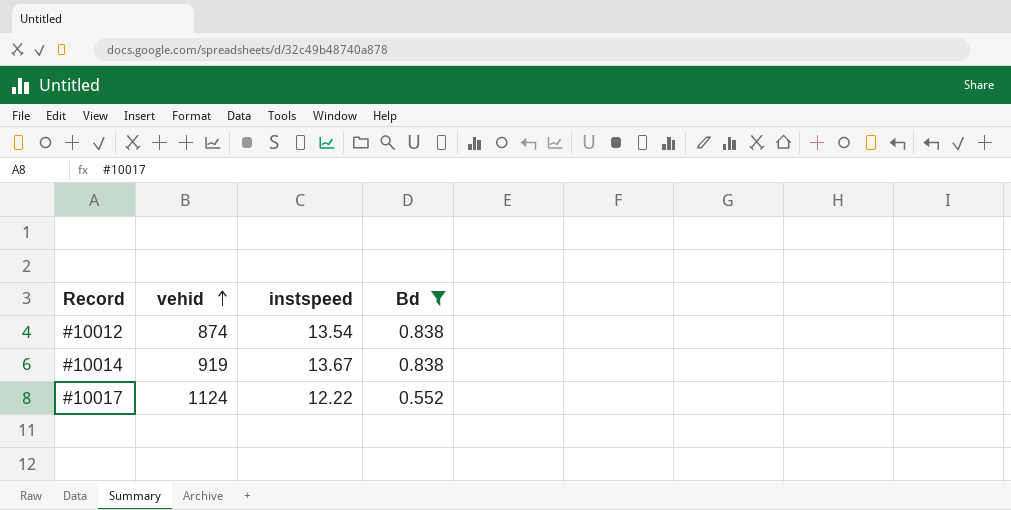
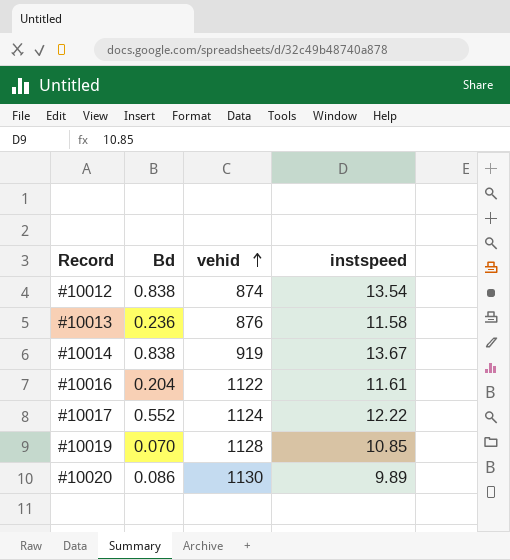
filter: Bd >= 0.552 -> none
column Bd | position: 4 -> 2

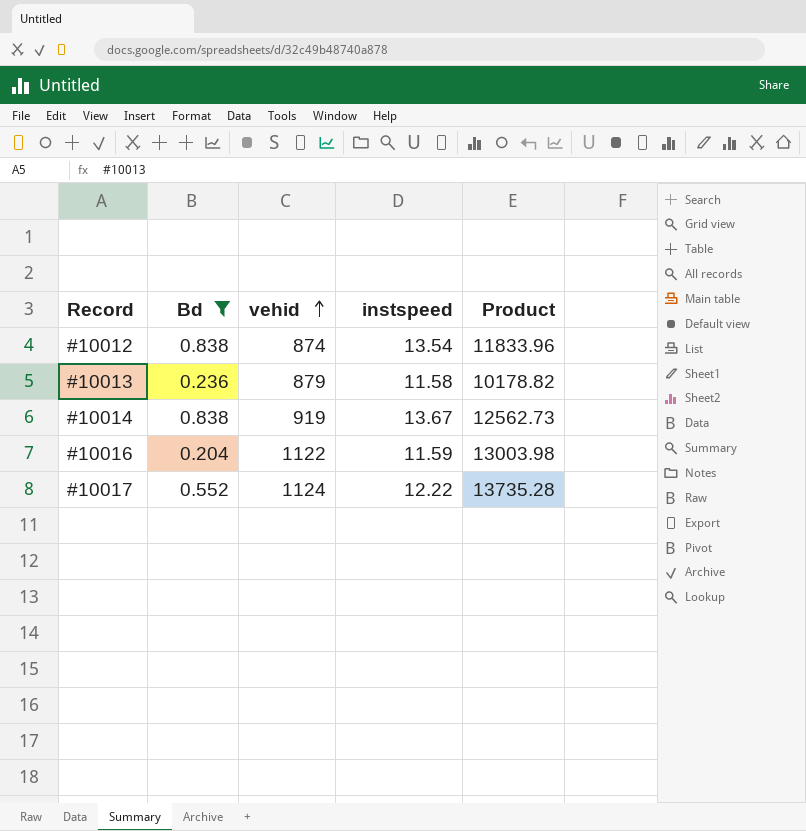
filter: none -> Bd >= 0.204
column Product | formula: none -> [vehid] * [instspeed]
#10013 | vehid: 876 -> 879
#10016 | instspeed: 11.61 -> 11.59

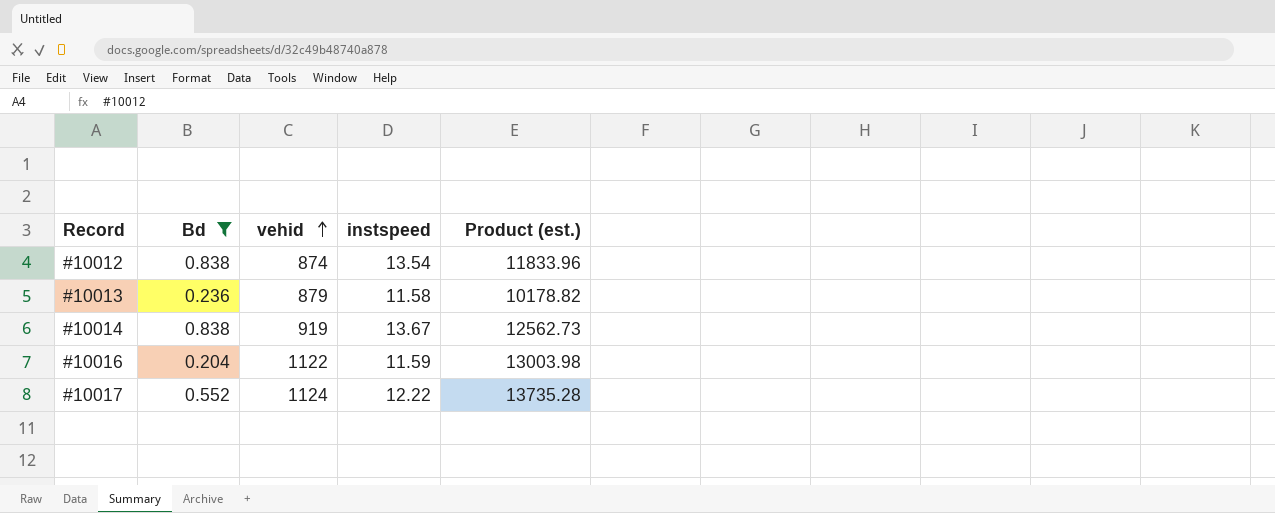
column name: Product -> Product (est.)

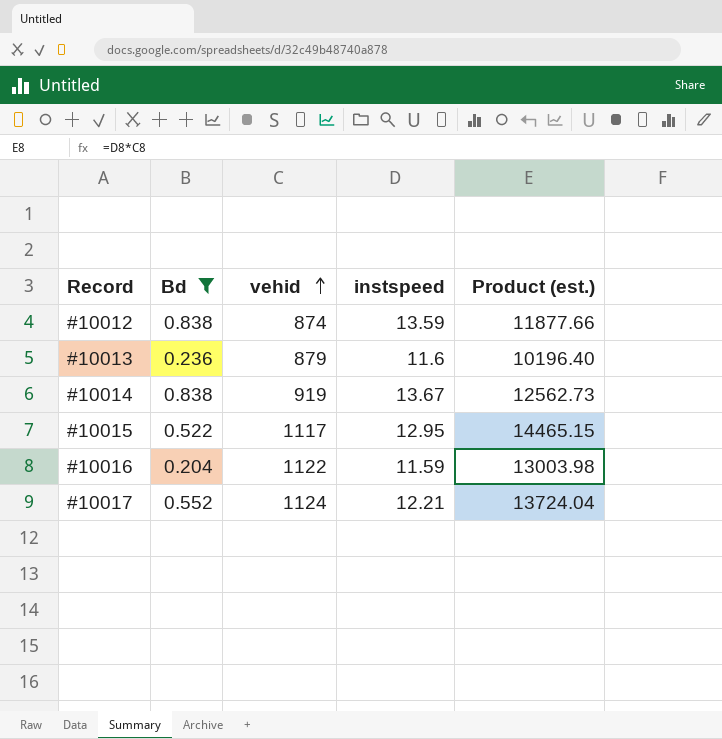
#10012 | instspeed: 13.54 -> 13.59
#10012 | Product (est.): 11833.96 -> 11877.66
#10013 | instspeed: 11.58 -> 11.6
#10013 | Product (est.): 10178.82 -> 10196.40
row #10015: none -> 0.522 | 1117 | 12.95 | 14465.15
#10017 | instspeed: 12.22 -> 12.21
#10017 | Product (est.): 13735.28 -> 13724.04

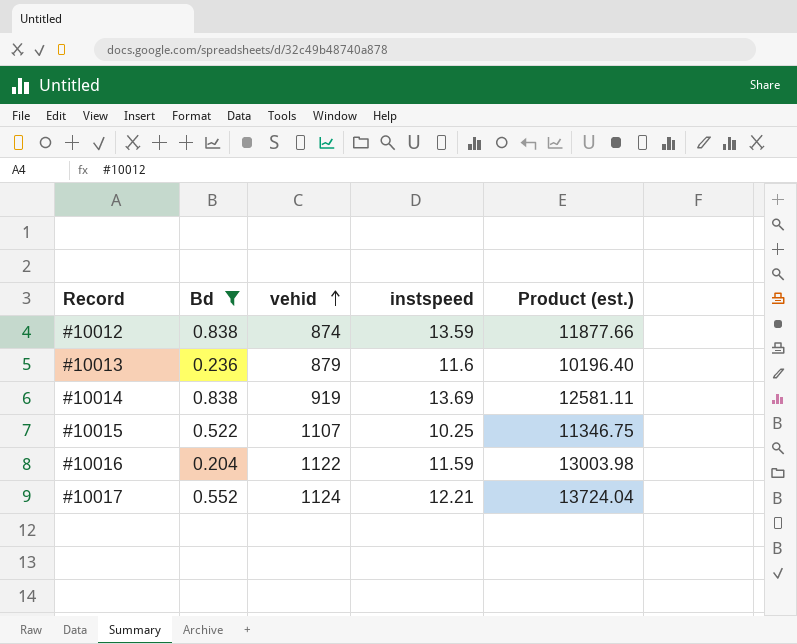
#10014 | instspeed: 13.67 -> 13.69
#10014 | Product (est.): 12562.73 -> 12581.11
#10015 | vehid: 1117 -> 1107
#10015 | instspeed: 12.95 -> 10.25
#10015 | Product (est.): 14465.15 -> 11346.75

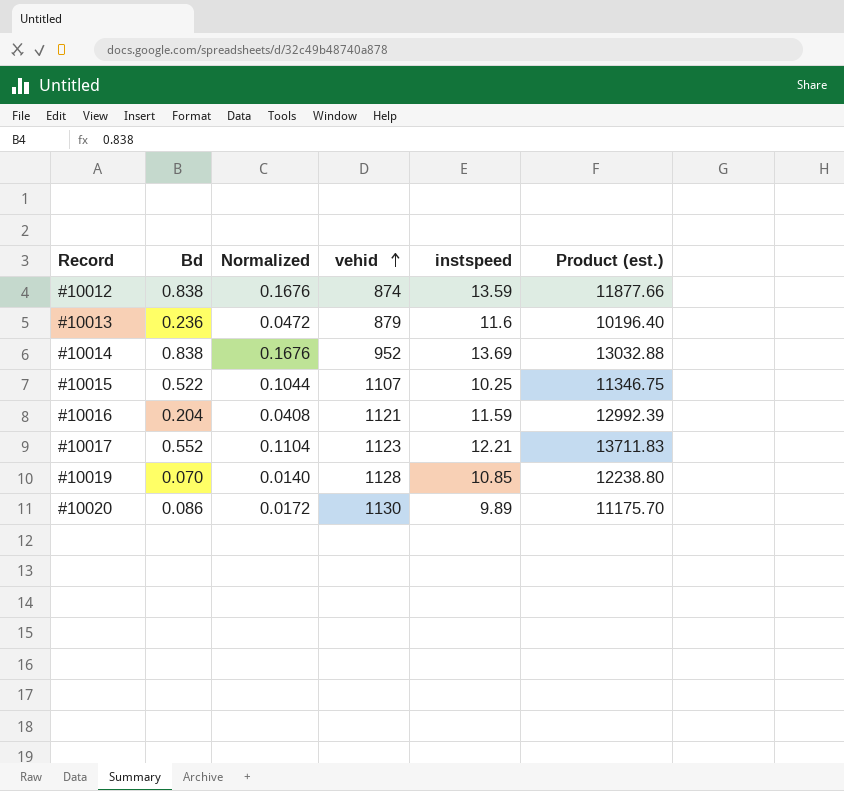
filter: Bd >= 0.204 -> none
column Normalized | formula: none -> [Bd] * 0.2
#10014 | vehid: 919 -> 952
#10014 | Product (est.): 12581.11 -> 13032.88
#10016 | vehid: 1122 -> 1121
#10016 | Product (est.): 13003.98 -> 12992.39
#10017 | vehid: 1124 -> 1123
#10017 | Product (est.): 13724.04 -> 13711.83

